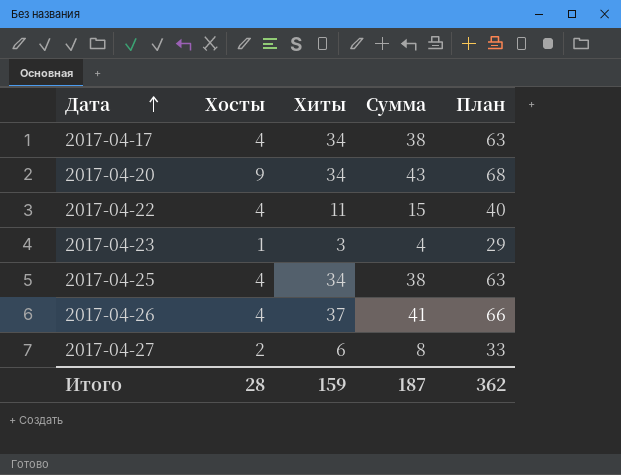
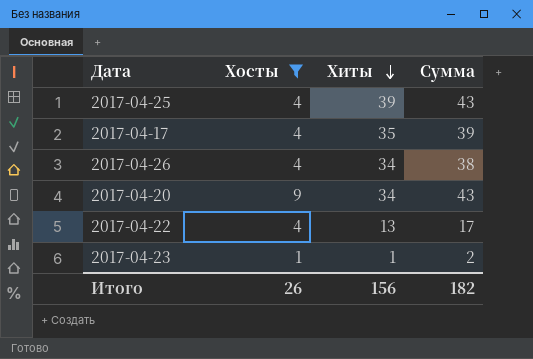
filter: none -> Хосты != 2
row order: Дата ascending -> Хиты descending
column План | formula: [Сумма] + 25 -> none
2017-04-25 | Хиты: 34 -> 39
2017-04-25 | Сумма: 38 -> 43
2017-04-17 | Хиты: 34 -> 35
2017-04-17 | Сумма: 38 -> 39
2017-04-26 | Хиты: 37 -> 34
2017-04-26 | Сумма: 41 -> 38
2017-04-22 | Хиты: 11 -> 13
2017-04-22 | Сумма: 15 -> 17
2017-04-23 | Хиты: 3 -> 1
2017-04-23 | Сумма: 4 -> 2
Итого | Хосты: 28 -> 26
Итого | Хиты: 159 -> 156
Итого | Сумма: 187 -> 182

